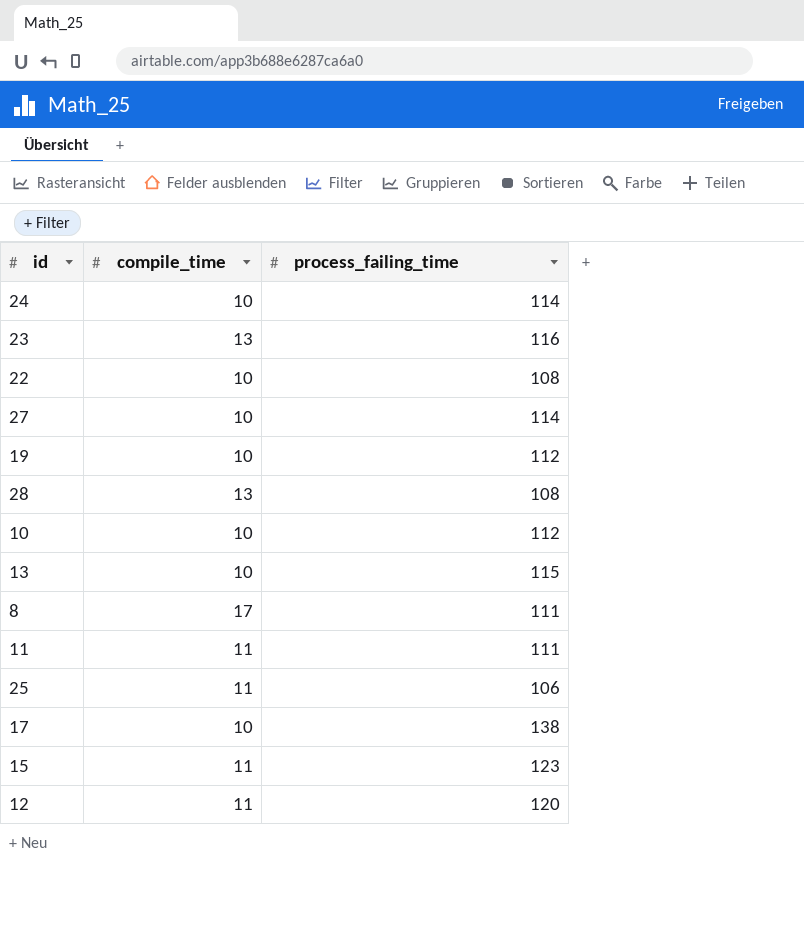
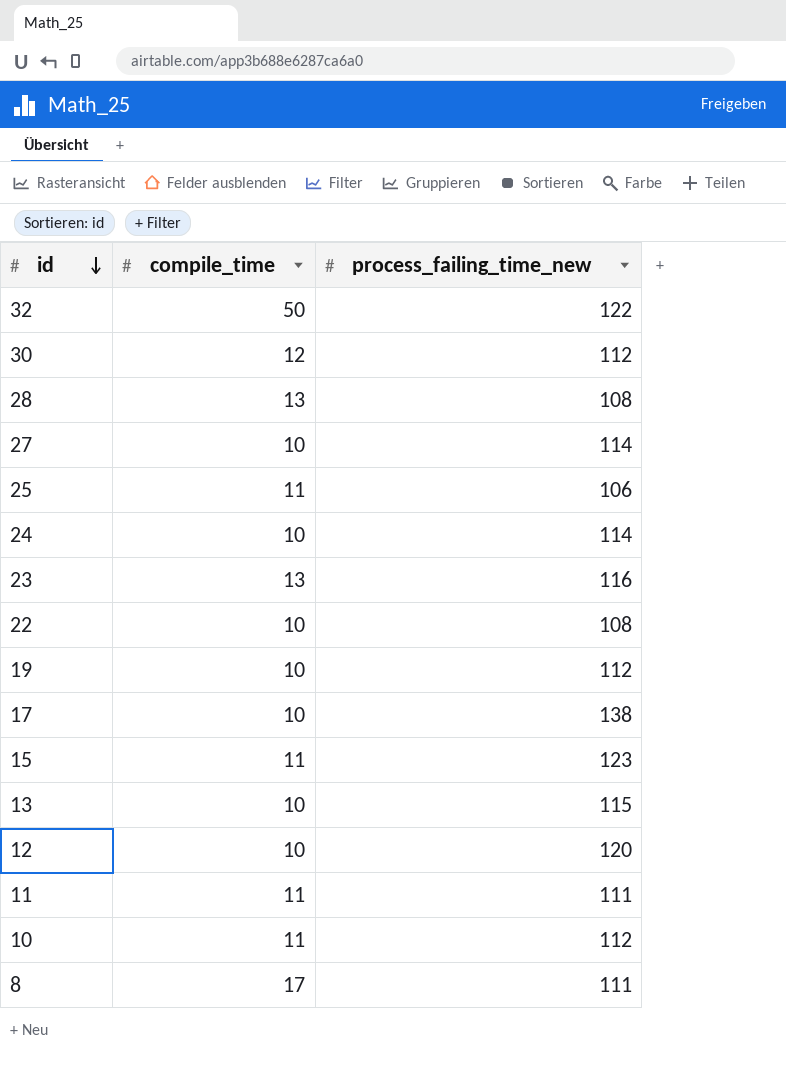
row order: none -> id descending
column name: process_failing_time -> process_failing_time_new
row 32: none -> 50 | 122
row 30: none -> 12 | 112
12 | compile_time: 11 -> 10
10 | compile_time: 10 -> 11

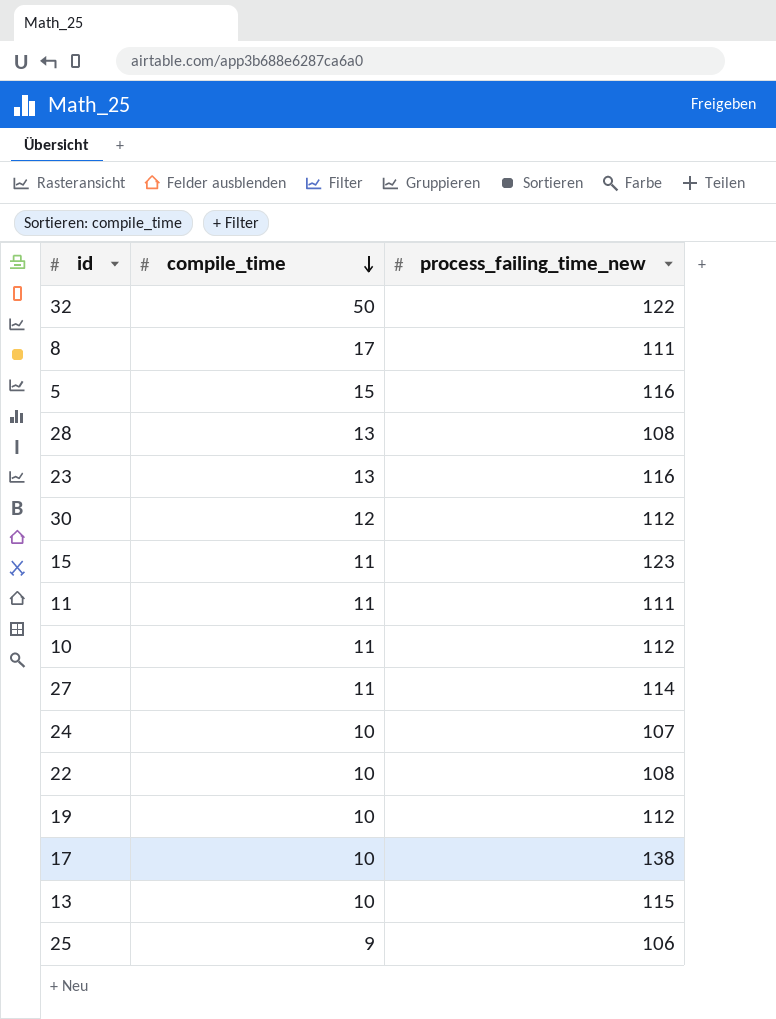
row order: id descending -> compile_time descending
row 12: 10 | 120 -> none
row 5: none -> 15 | 116
27 | compile_time: 10 -> 11
24 | process_failing_time_new: 114 -> 107
25 | compile_time: 11 -> 9

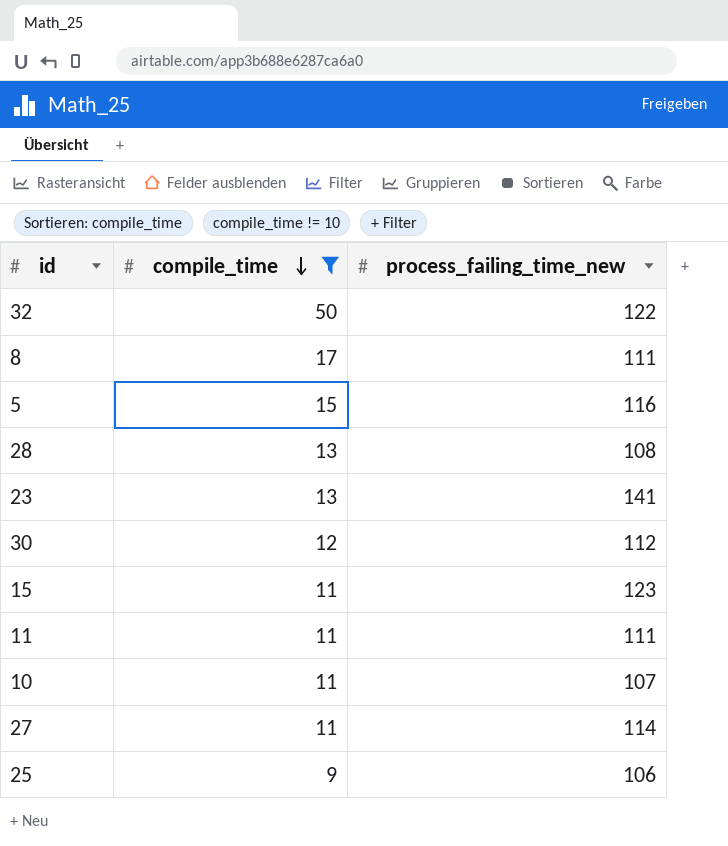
filter: none -> compile_time != 10
23 | process_failing_time_new: 116 -> 141
10 | process_failing_time_new: 112 -> 107

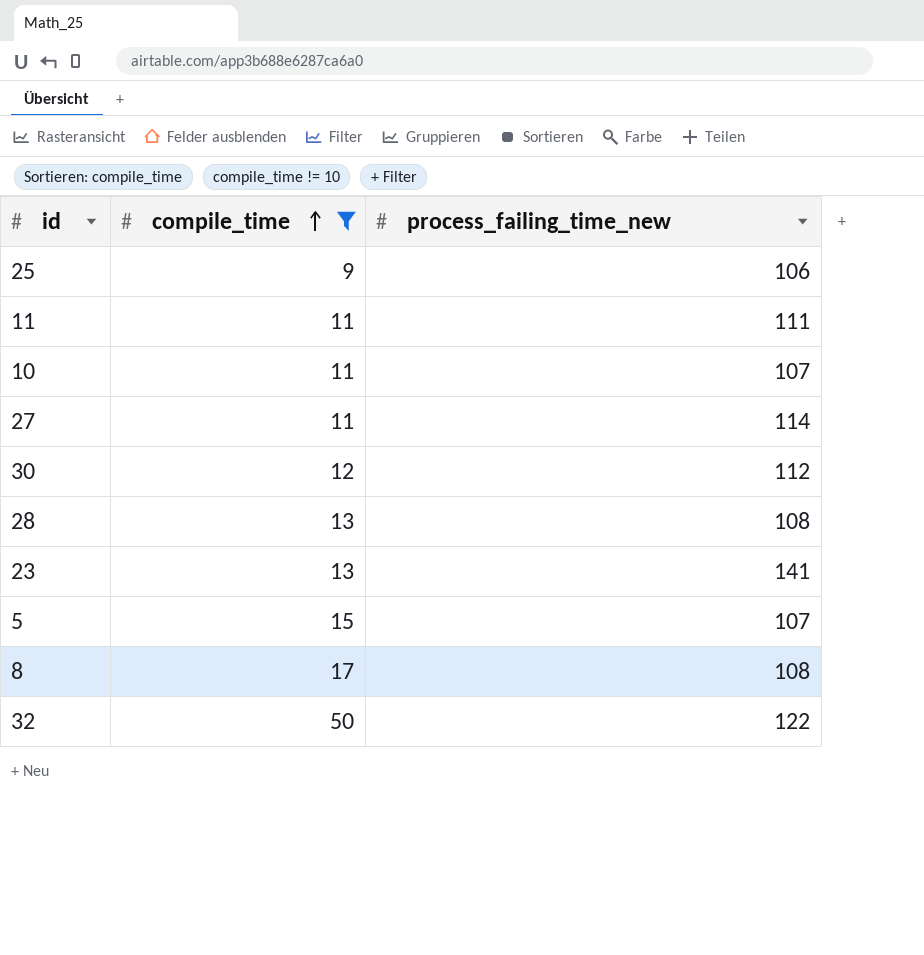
row order: compile_time descending -> compile_time ascending
row 15: 11 | 123 -> none
5 | process_failing_time_new: 116 -> 107
8 | process_failing_time_new: 111 -> 108

